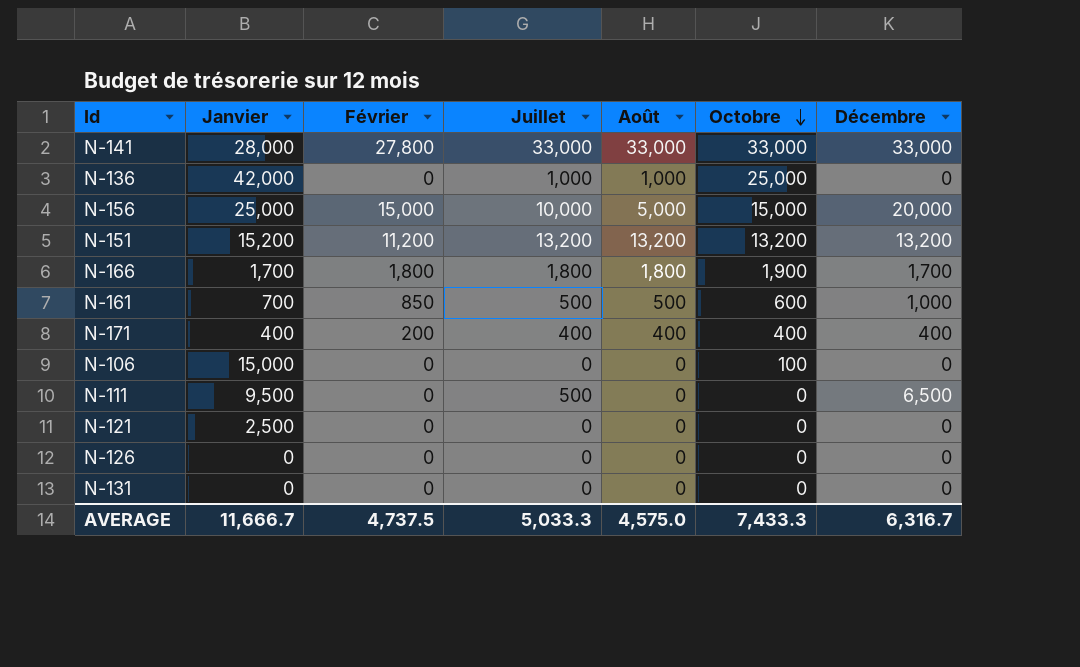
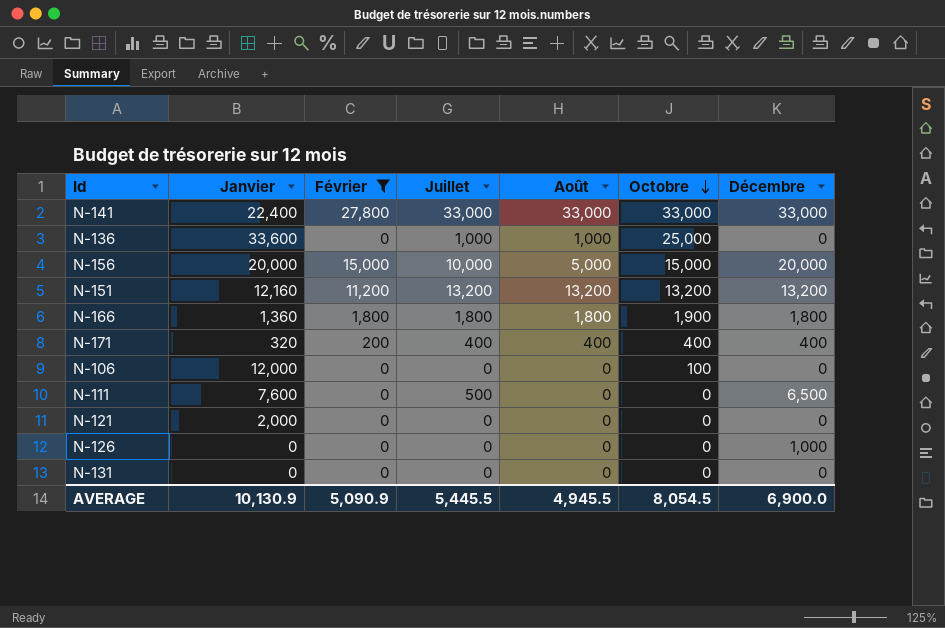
filter: none -> Février != 850
N-141 | Janvier: 28,000 -> 22,400
N-136 | Janvier: 42,000 -> 33,600
N-156 | Janvier: 25,000 -> 20,000
N-151 | Janvier: 15,200 -> 12,160
N-166 | Janvier: 1,700 -> 1,360
N-166 | Décembre: 1,700 -> 1,800
N-171 | Janvier: 400 -> 320
N-106 | Janvier: 15,000 -> 12,000
N-111 | Janvier: 9,500 -> 7,600
N-121 | Janvier: 2,500 -> 2,000
N-126 | Décembre: 0 -> 1,000
AVERAGE | Janvier: 11,666.7 -> 10,130.9
AVERAGE | Février: 4,737.5 -> 5,090.9
AVERAGE | Juillet: 5,033.3 -> 5,445.5
AVERAGE | Août: 4,575.0 -> 4,945.5
AVERAGE | Octobre: 7,433.3 -> 8,054.5
AVERAGE | Décembre: 6,316.7 -> 6,900.0

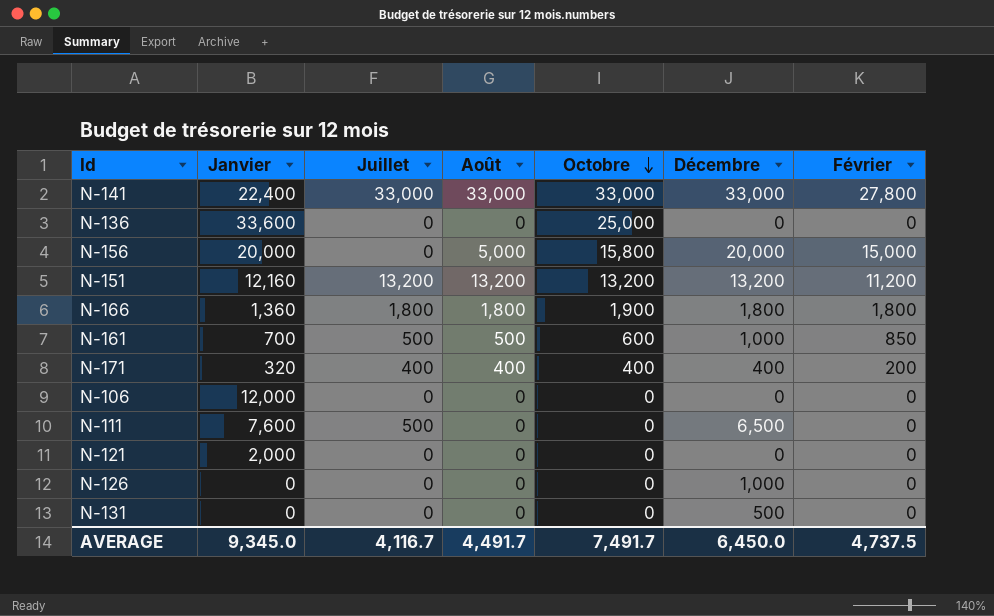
filter: Février != 850 -> none
column Février | position: 3 -> 7
N-136 | Juillet: 1,000 -> 0
N-136 | Août: 1,000 -> 0
N-156 | Juillet: 10,000 -> 0
N-156 | Octobre: 15,000 -> 15,800
N-106 | Octobre: 100 -> 0
N-131 | Décembre: 0 -> 500
AVERAGE | Janvier: 10,130.9 -> 9,345.0
AVERAGE | Juillet: 5,445.5 -> 4,116.7
AVERAGE | Août: 4,945.5 -> 4,491.7
AVERAGE | Octobre: 8,054.5 -> 7,491.7
AVERAGE | Décembre: 6,900.0 -> 6,450.0
AVERAGE | Février: 5,090.9 -> 4,737.5

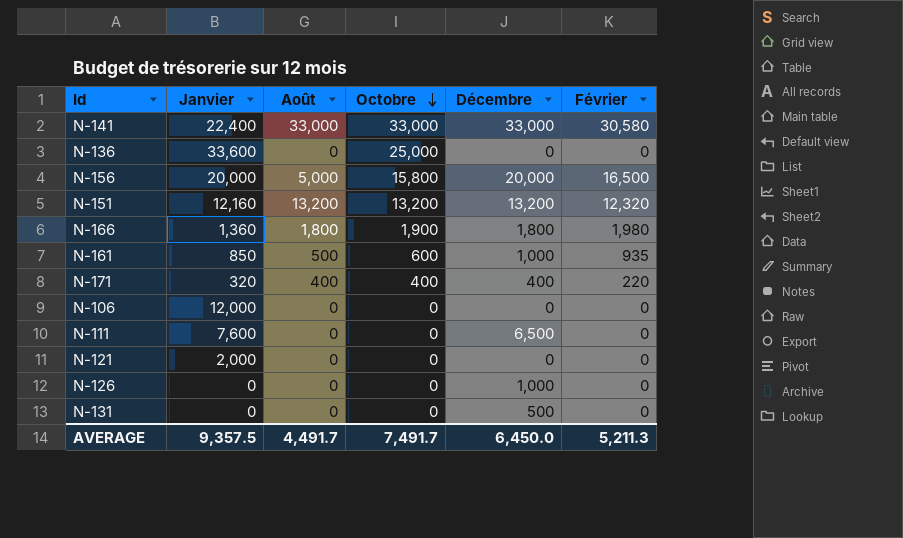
column Juillet | position: 3 -> none
N-141 | Février: 27,800 -> 30,580
N-156 | Février: 15,000 -> 16,500
N-151 | Février: 11,200 -> 12,320
N-166 | Février: 1,800 -> 1,980
N-161 | Janvier: 700 -> 850
N-161 | Février: 850 -> 935
N-171 | Février: 200 -> 220
AVERAGE | Janvier: 9,345.0 -> 9,357.5
AVERAGE | Février: 4,737.5 -> 5,211.3

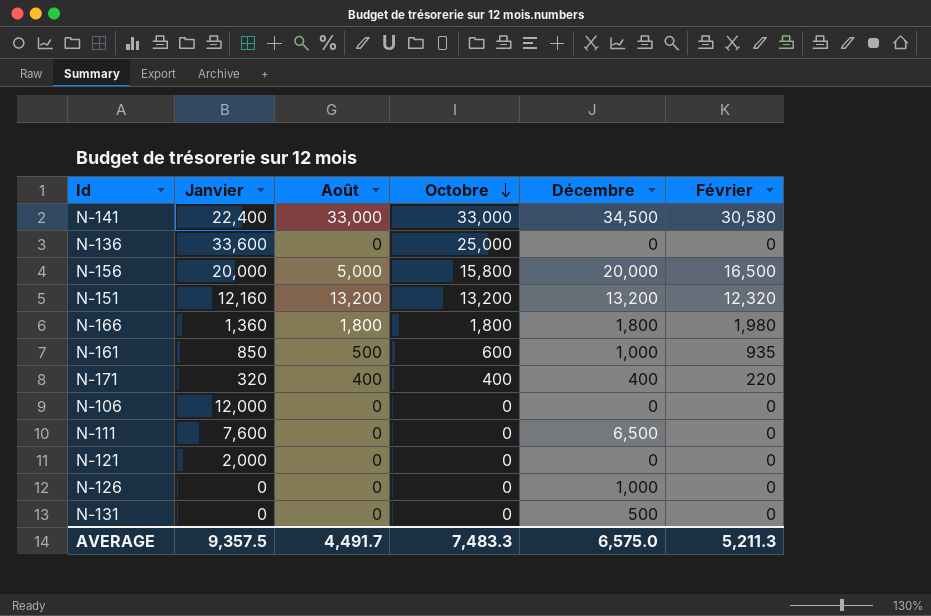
N-141 | Décembre: 33,000 -> 34,500
N-166 | Octobre: 1,900 -> 1,800
AVERAGE | Octobre: 7,491.7 -> 7,483.3
AVERAGE | Décembre: 6,450.0 -> 6,575.0

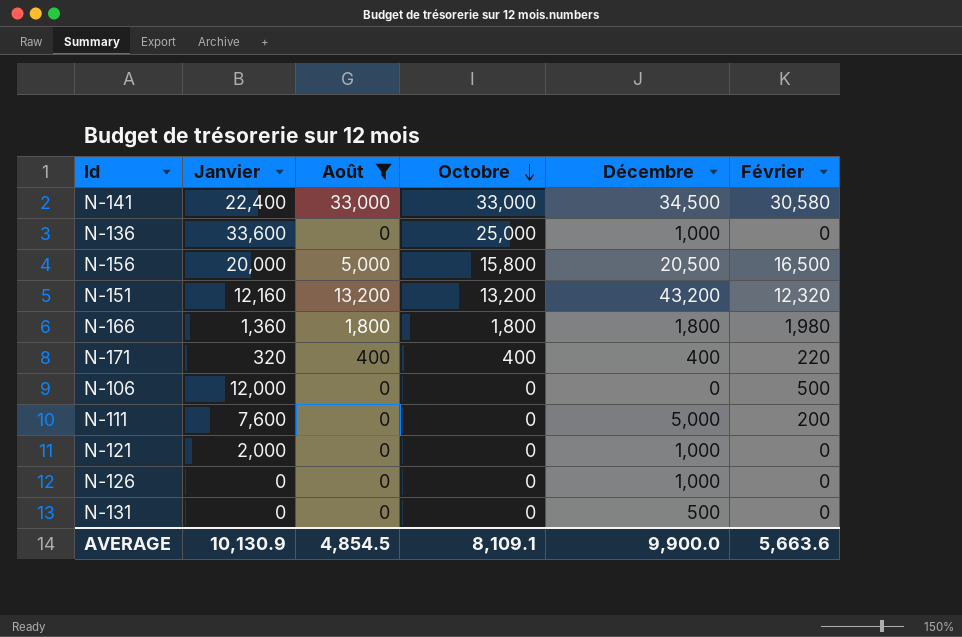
filter: none -> Août != 500
N-136 | Décembre: 0 -> 1,000
N-156 | Décembre: 20,000 -> 20,500
N-151 | Décembre: 13,200 -> 43,200
N-106 | Février: 0 -> 500
N-111 | Décembre: 6,500 -> 5,000
N-111 | Février: 0 -> 200
N-121 | Décembre: 0 -> 1,000
AVERAGE | Janvier: 9,357.5 -> 10,130.9
AVERAGE | Août: 4,491.7 -> 4,854.5
AVERAGE | Octobre: 7,483.3 -> 8,109.1
AVERAGE | Décembre: 6,575.0 -> 9,900.0
AVERAGE | Février: 5,211.3 -> 5,663.6

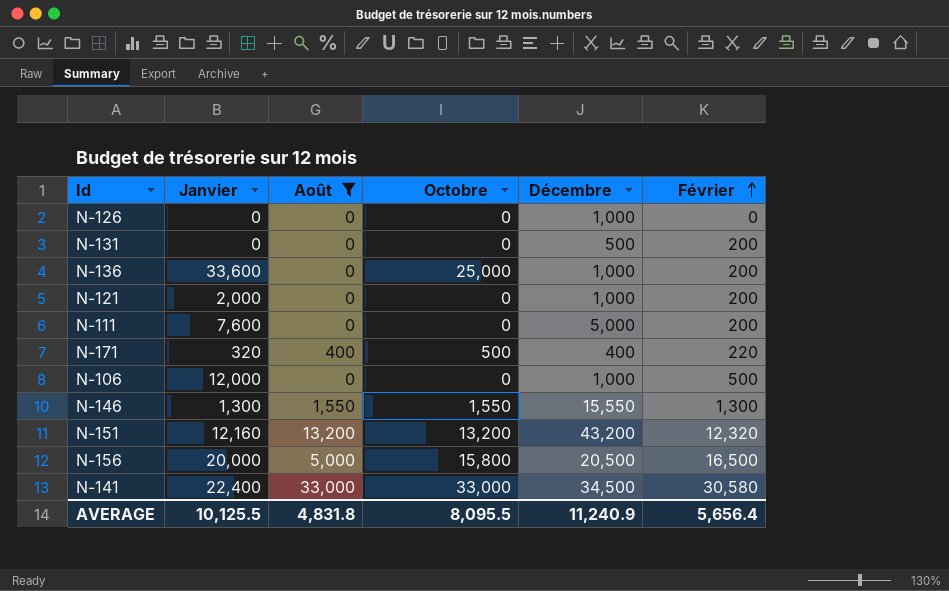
row order: Octobre descending -> Février ascending
row N-166: 1,360 | 1,800 | 1,800 | 1,800 | 1,980 -> none
N-131 | Février: 0 -> 200
N-136 | Février: 0 -> 200
N-121 | Février: 0 -> 200
N-171 | Octobre: 400 -> 500
N-106 | Décembre: 0 -> 1,000
row N-146: none -> 1,300 | 1,550 | 1,550 | 15,550 | 1,300
AVERAGE | Janvier: 10,130.9 -> 10,125.5
AVERAGE | Août: 4,854.5 -> 4,831.8
AVERAGE | Octobre: 8,109.1 -> 8,095.5
AVERAGE | Décembre: 9,900.0 -> 11,240.9
AVERAGE | Février: 5,663.6 -> 5,656.4

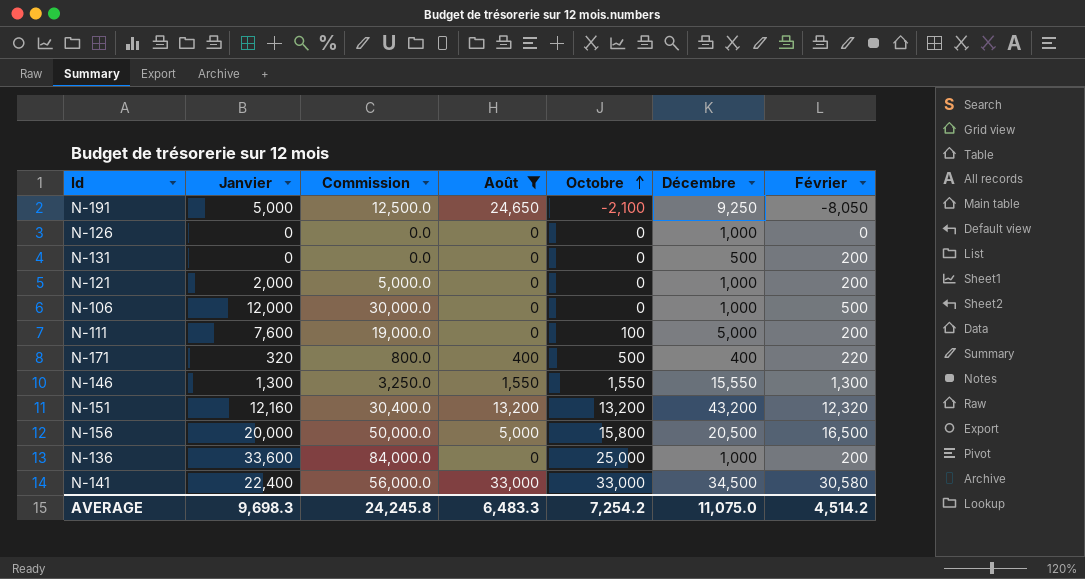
row order: Février ascending -> Octobre ascending
column Commission | formula: none -> [Janvier] * 2.5
row N-191: none -> 5,000 | 12,500.0 | 24,650 | -2,100 | 9,250 | -8,050
N-111 | Octobre: 0 -> 100
AVERAGE | Janvier: 10,125.5 -> 9,698.3
AVERAGE | Août: 4,831.8 -> 6,483.3
AVERAGE | Octobre: 8,095.5 -> 7,254.2
AVERAGE | Décembre: 11,240.9 -> 11,075.0
AVERAGE | Février: 5,656.4 -> 4,514.2

